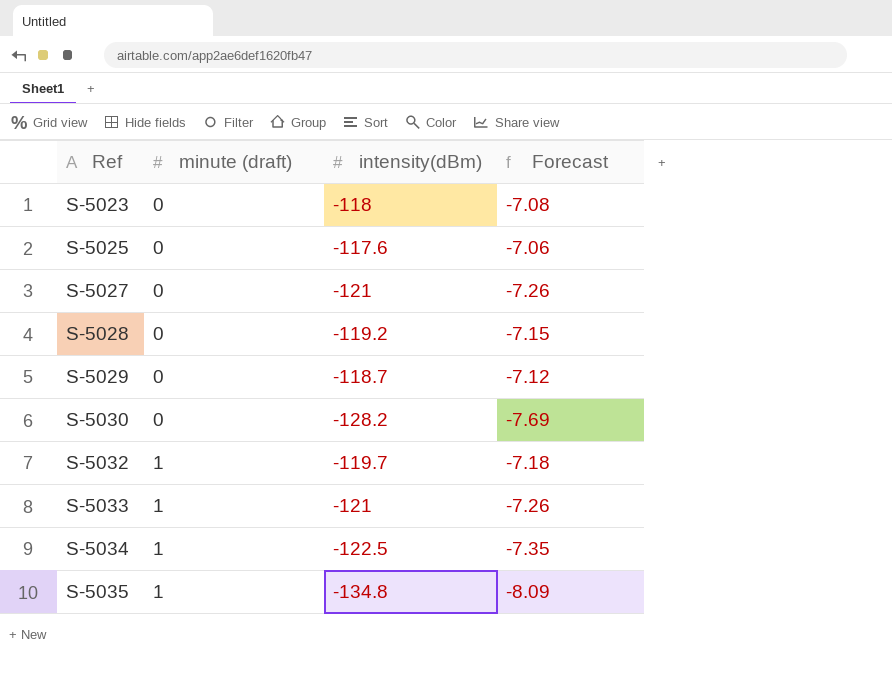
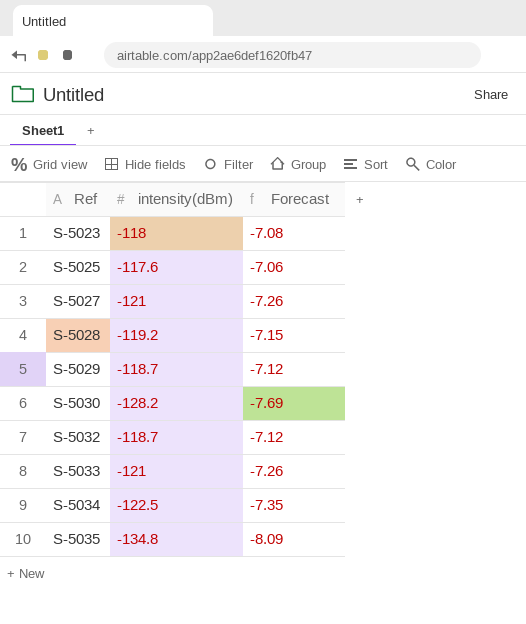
column minute (draft) | position: 2 -> none
S-5032 | intensity(dBm): -119.7 -> -118.7
S-5032 | Forecast: -7.18 -> -7.12

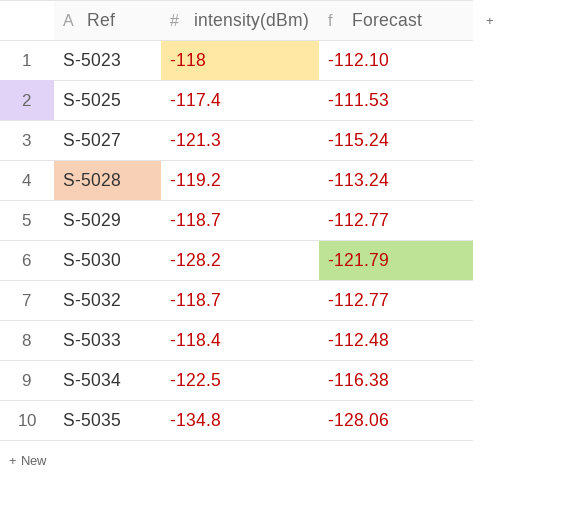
column Forecast | formula: [intensity(dBm)] * 0.06 -> [intensity(dBm)] * 0.95
S-5025 | intensity(dBm): -117.6 -> -117.4
S-5027 | intensity(dBm): -121 -> -121.3
S-5033 | intensity(dBm): -121 -> -118.4

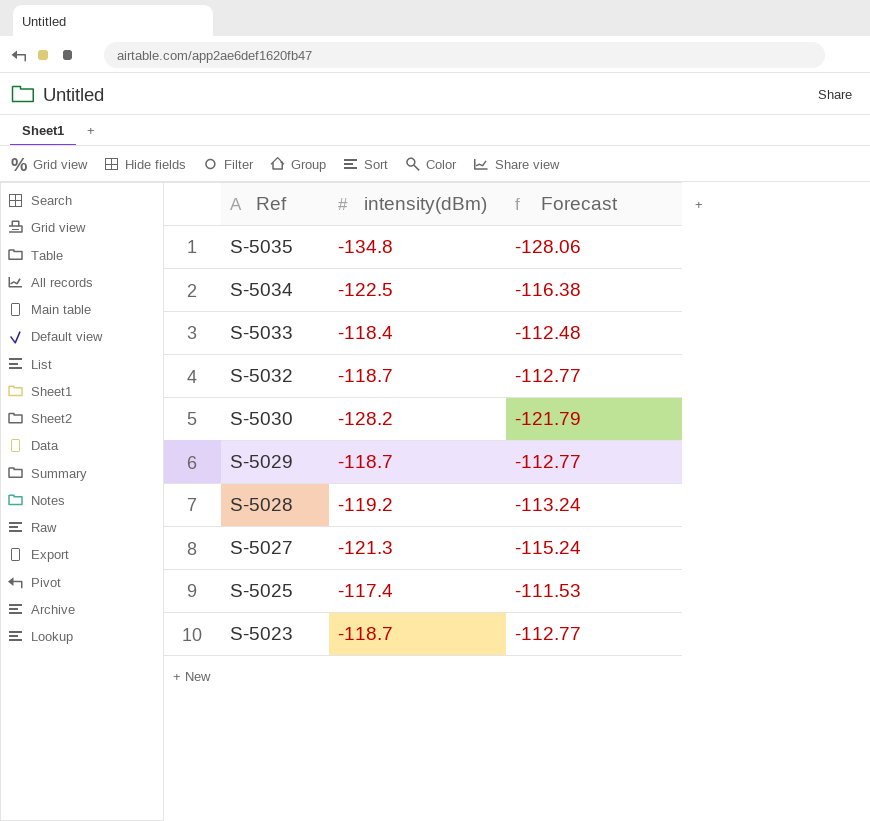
row order: Ref ascending -> Ref descending
S-5023 | intensity(dBm): -118 -> -118.7
S-5023 | Forecast: -112.10 -> -112.77

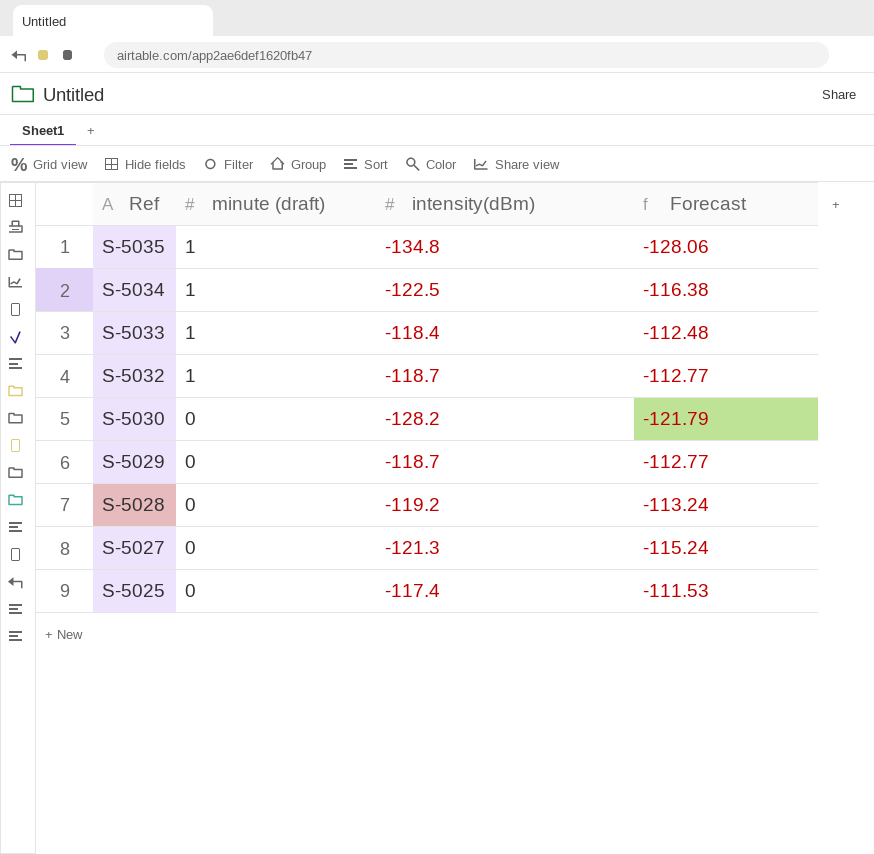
column minute (draft) | position: none -> 2
row S-5023: -118.7 | -112.77 -> none

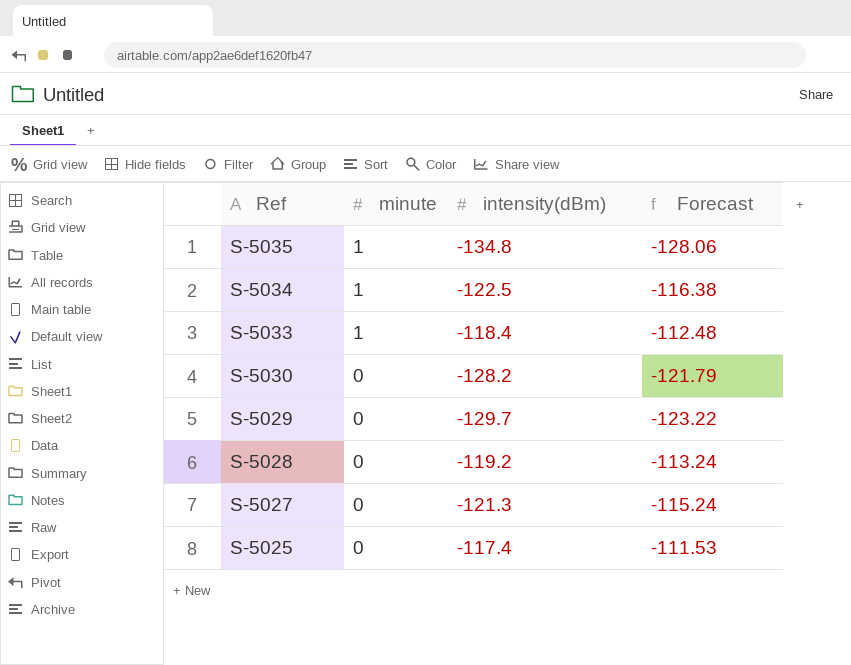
column name: minute (draft) -> minute
row S-5032: 1 | -118.7 | -112.77 -> none
S-5029 | intensity(dBm): -118.7 -> -129.7
S-5029 | Forecast: -112.77 -> -123.22

